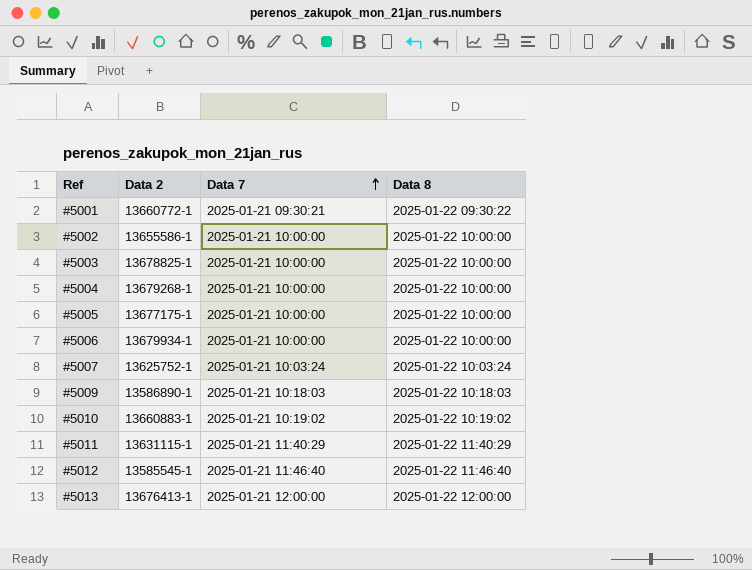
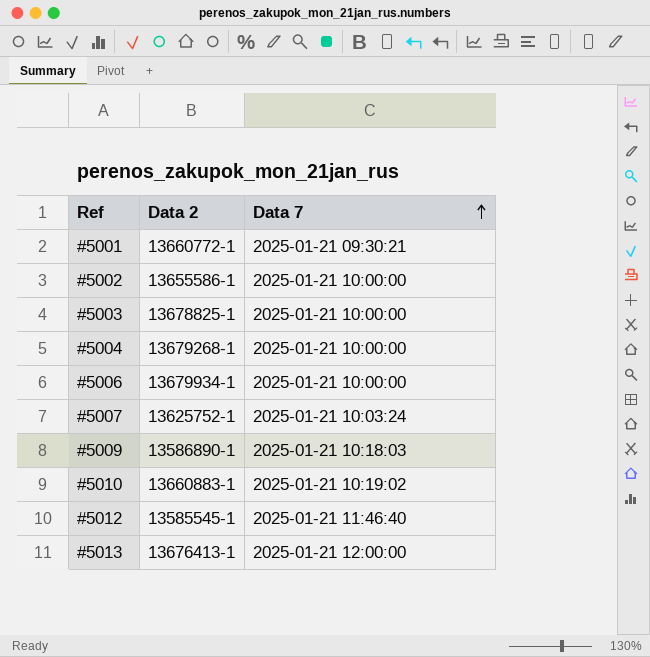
column Data 8 | position: 4 -> none
row #5005: 13677175-1 | 2025-01-21 10:00:00 | 2025-01-22 10:00:00 -> none
row #5011: 13631115-1 | 2025-01-21 11:40:29 | 2025-01-22 11:40:29 -> none

